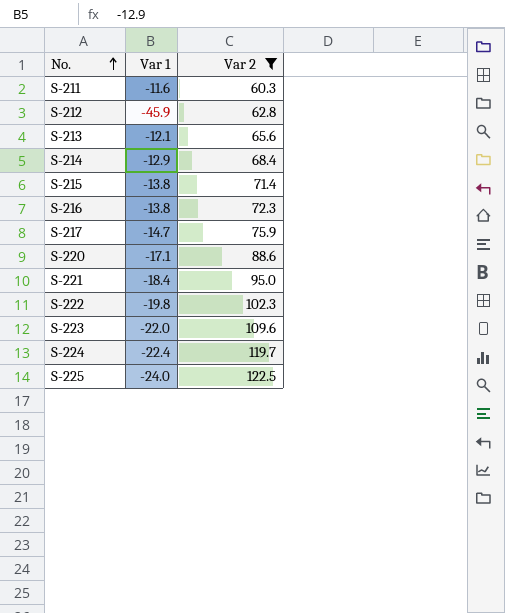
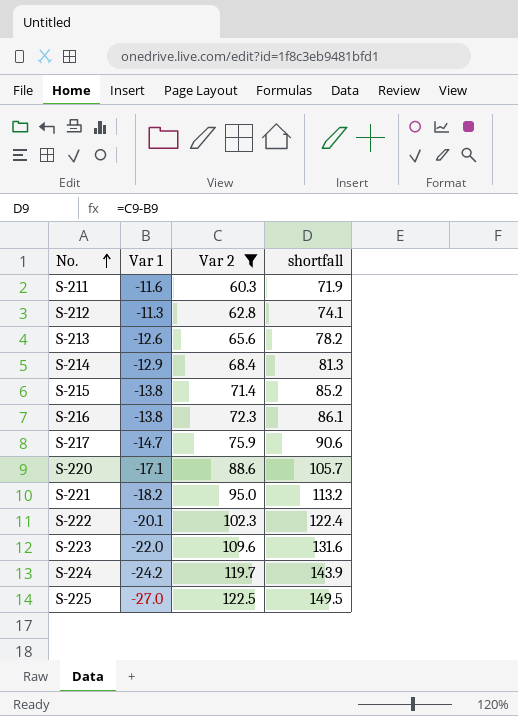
column shortfall | formula: none -> [Var 2] - [Var 1]
S-212 | Var 1: -45.9 -> -11.3
S-213 | Var 1: -12.1 -> -12.6
S-221 | Var 1: -18.4 -> -18.2
S-222 | Var 1: -19.8 -> -20.1
S-224 | Var 1: -22.4 -> -24.2
S-225 | Var 1: -24.0 -> -27.0

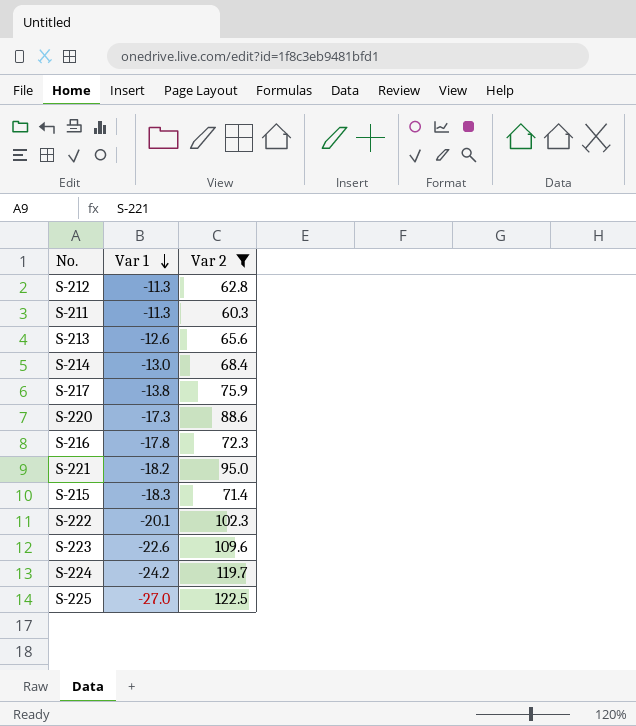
row order: No. ascending -> Var 1 descending
column shortfall | formula: [Var 2] - [Var 1] -> none
S-211 | Var 1: -11.6 -> -11.3
S-214 | Var 1: -12.9 -> -13.0
S-217 | Var 1: -14.7 -> -13.8
S-220 | Var 1: -17.1 -> -17.3
S-216 | Var 1: -13.8 -> -17.8
S-215 | Var 1: -13.8 -> -18.3
S-223 | Var 1: -22.0 -> -22.6

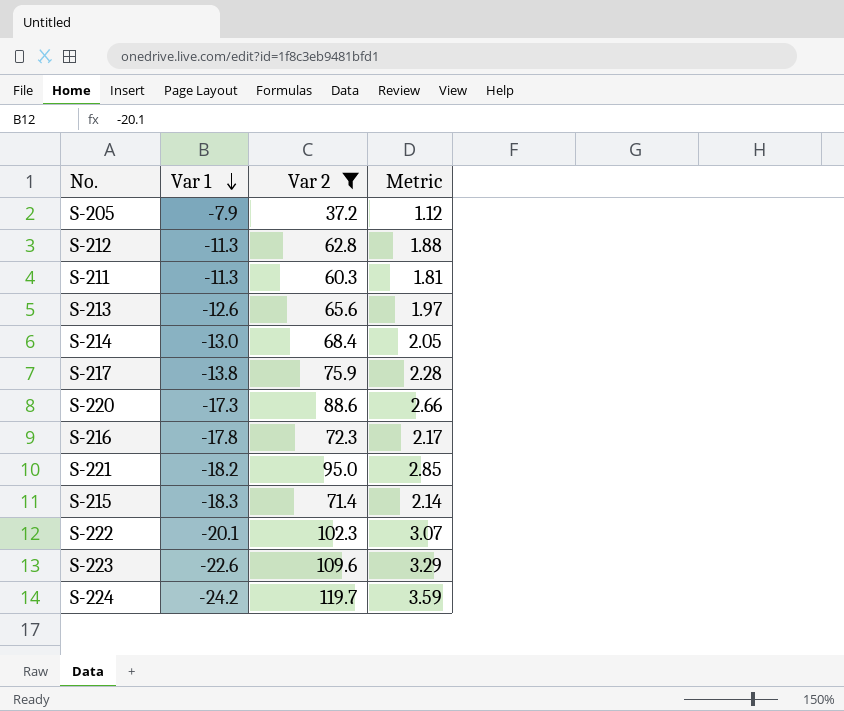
column Metric | formula: none -> [Var 2] * 0.03
row S-225: -27.0 | 122.5 -> none
row S-205: none -> -7.9 | 37.2 | 1.12

